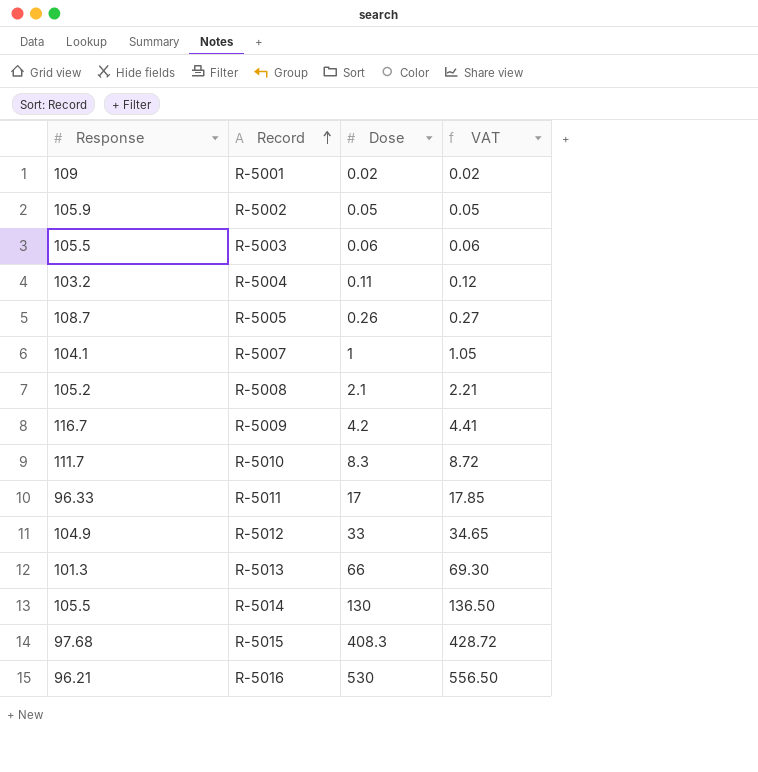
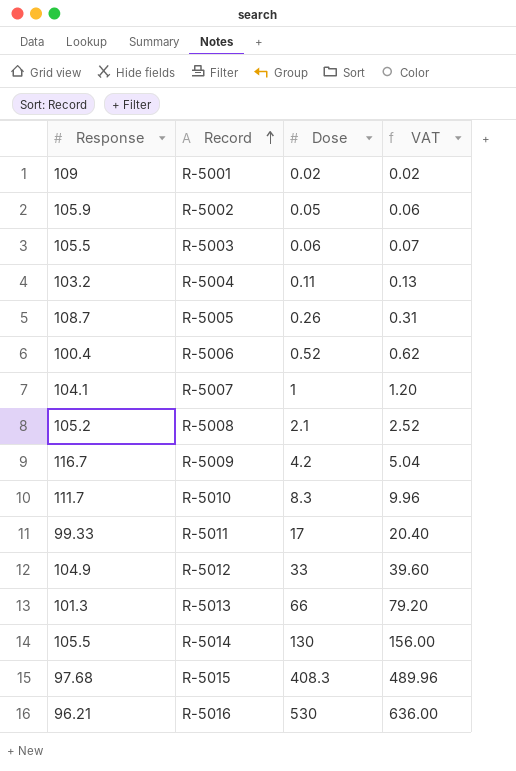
column VAT | formula: [Dose] * 1.05 -> [Dose] * 1.2
row R-5006: none -> 100.4 | 0.52 | 0.62
R-5011 | Response: 96.33 -> 99.33

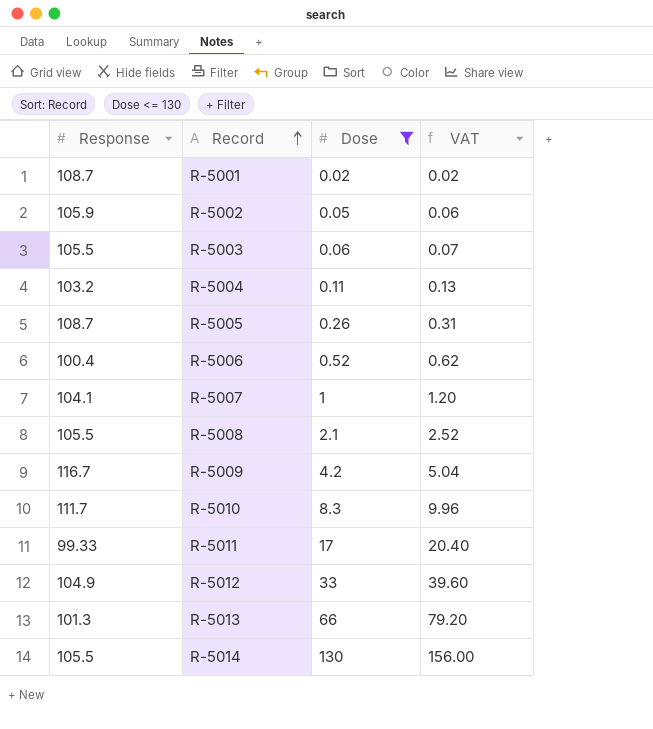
filter: none -> Dose <= 130
R-5001 | Response: 109 -> 108.7
R-5008 | Response: 105.2 -> 105.5

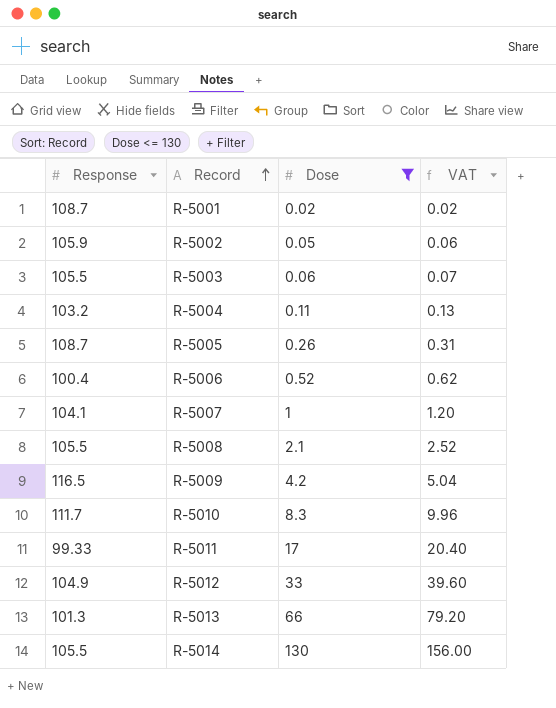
R-5009 | Response: 116.7 -> 116.5

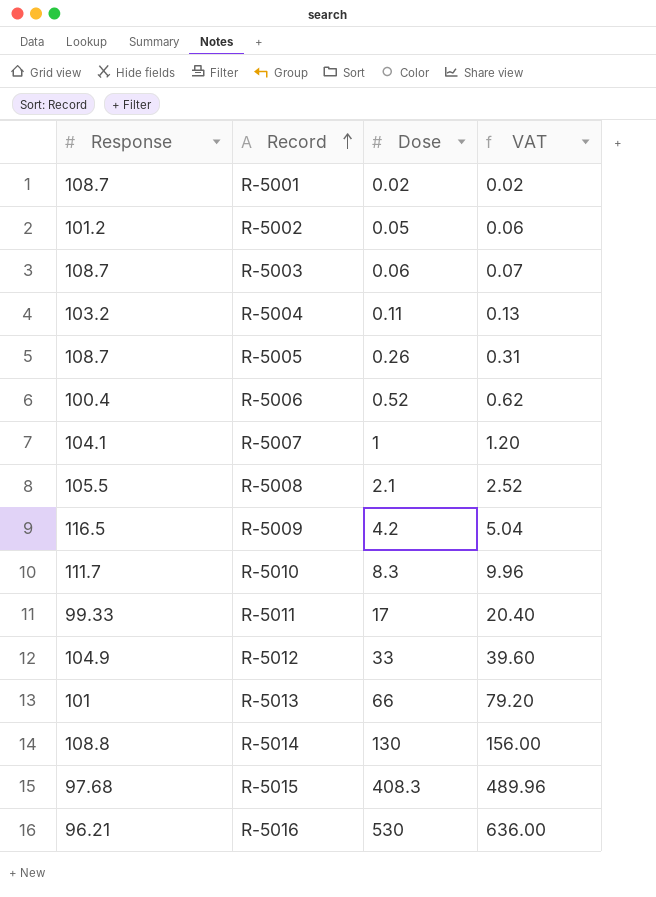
filter: Dose <= 130 -> none
R-5002 | Response: 105.9 -> 101.2
R-5003 | Response: 105.5 -> 108.7
R-5013 | Response: 101.3 -> 101
R-5014 | Response: 105.5 -> 108.8

